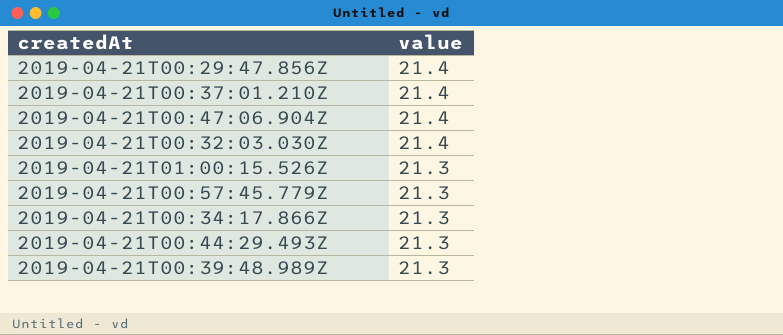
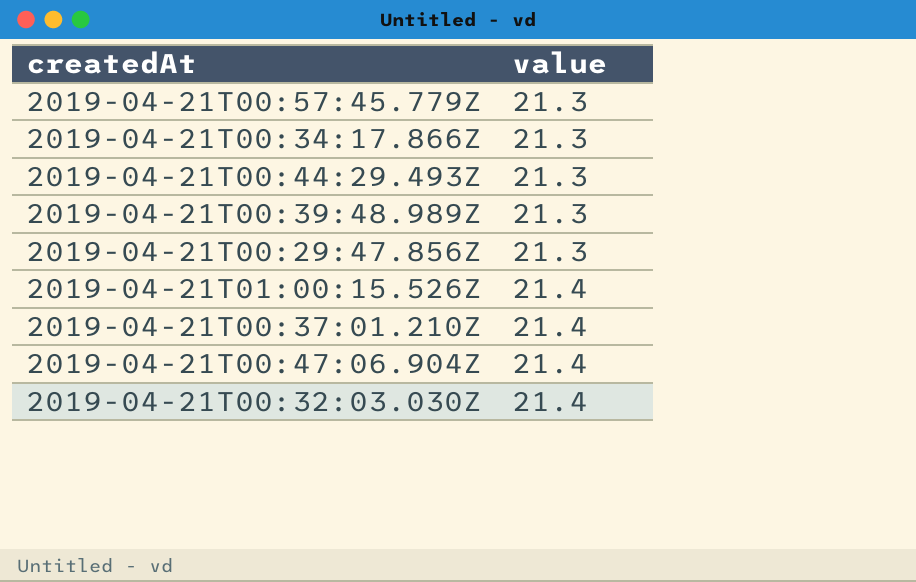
row order: value descending -> value ascending
2019-04-21T00:29:47.856Z | value: 21.4 -> 21.3
2019-04-21T01:00:15.526Z | value: 21.3 -> 21.4

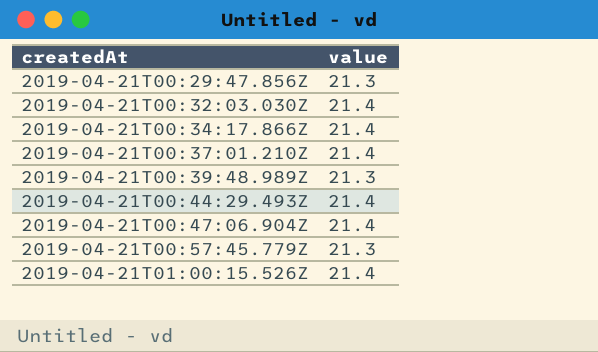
row order: value ascending -> createdAt ascending
2019-04-21T00:34:17.866Z | value: 21.3 -> 21.4
2019-04-21T00:44:29.493Z | value: 21.3 -> 21.4

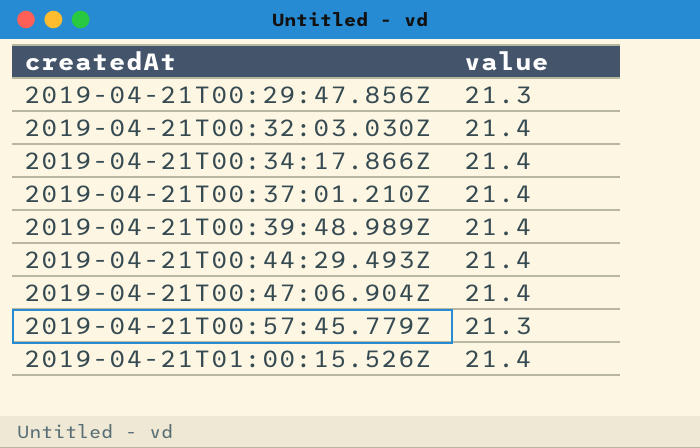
2019-04-21T00:39:48.989Z | value: 21.3 -> 21.4

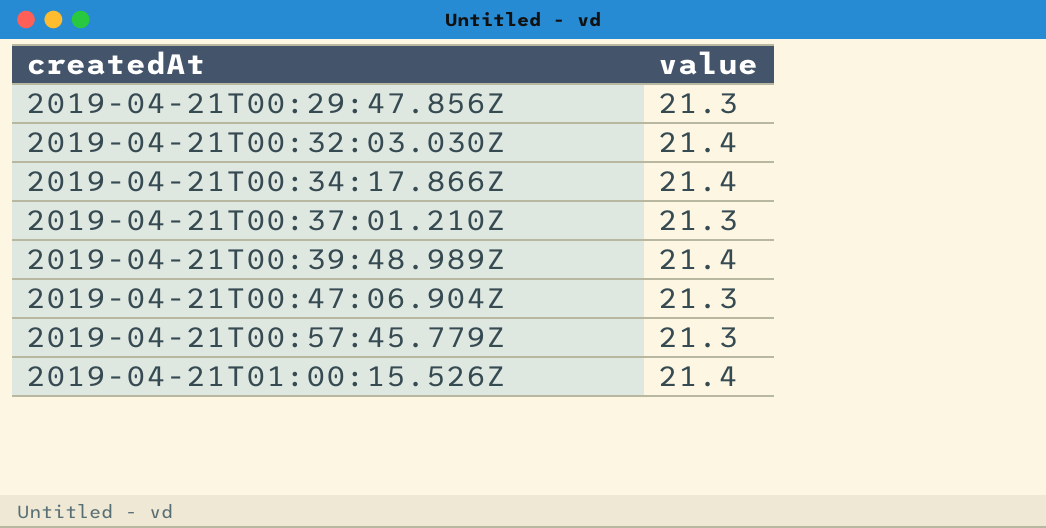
row 2019-04-21T00:44:29.493Z: 21.4 -> none
2019-04-21T00:37:01.210Z | value: 21.4 -> 21.3
2019-04-21T00:47:06.904Z | value: 21.4 -> 21.3

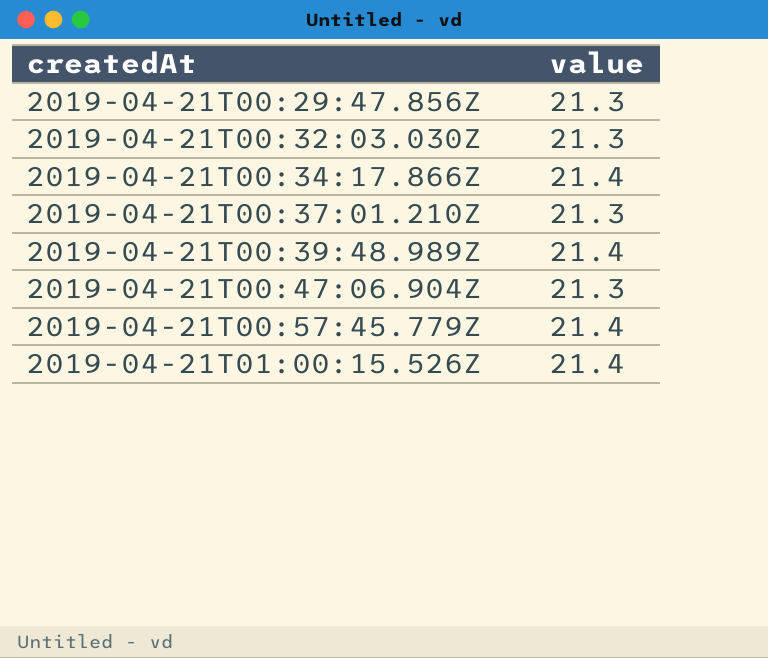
2019-04-21T00:32:03.030Z | value: 21.4 -> 21.3
2019-04-21T00:57:45.779Z | value: 21.3 -> 21.4

